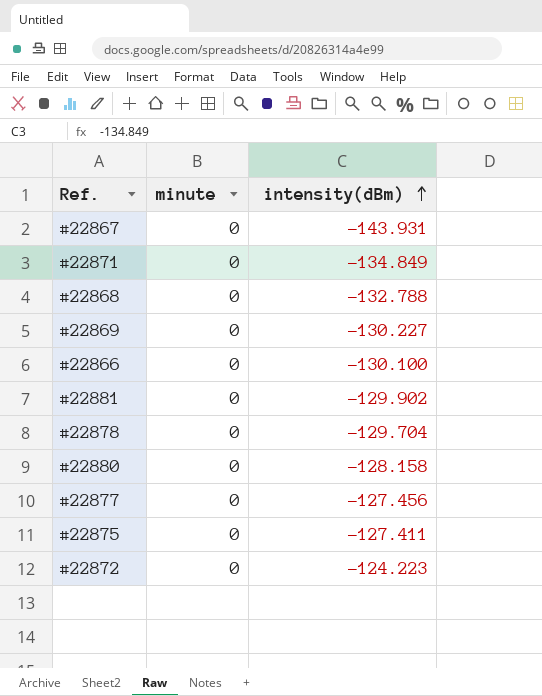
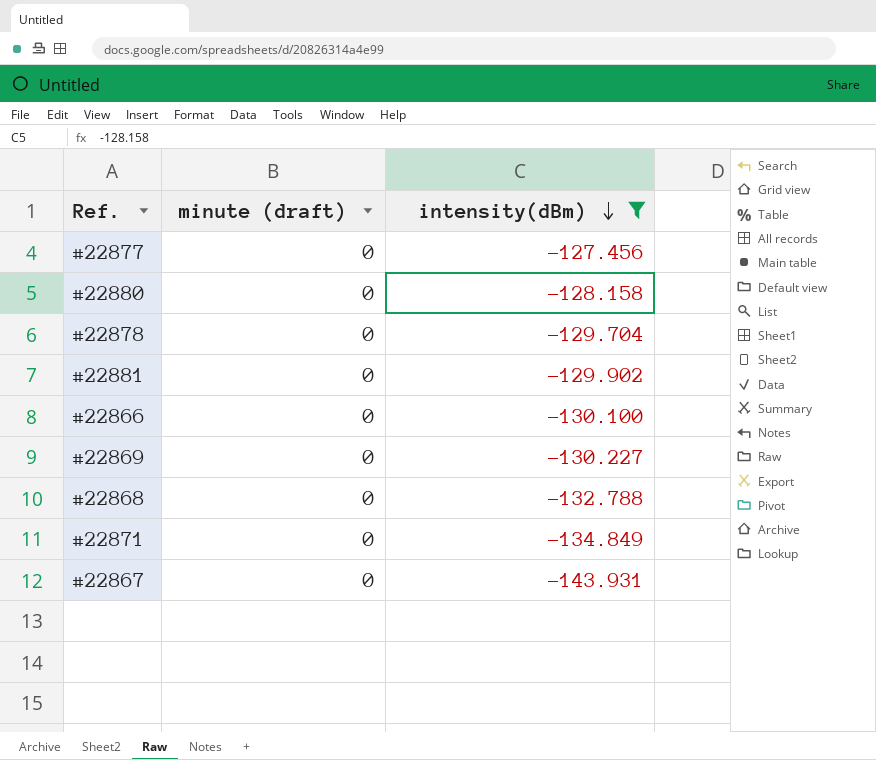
filter: none -> intensity(dBm) <= -127.456
row order: intensity(dBm) ascending -> intensity(dBm) descending
column name: minute -> minute (draft)

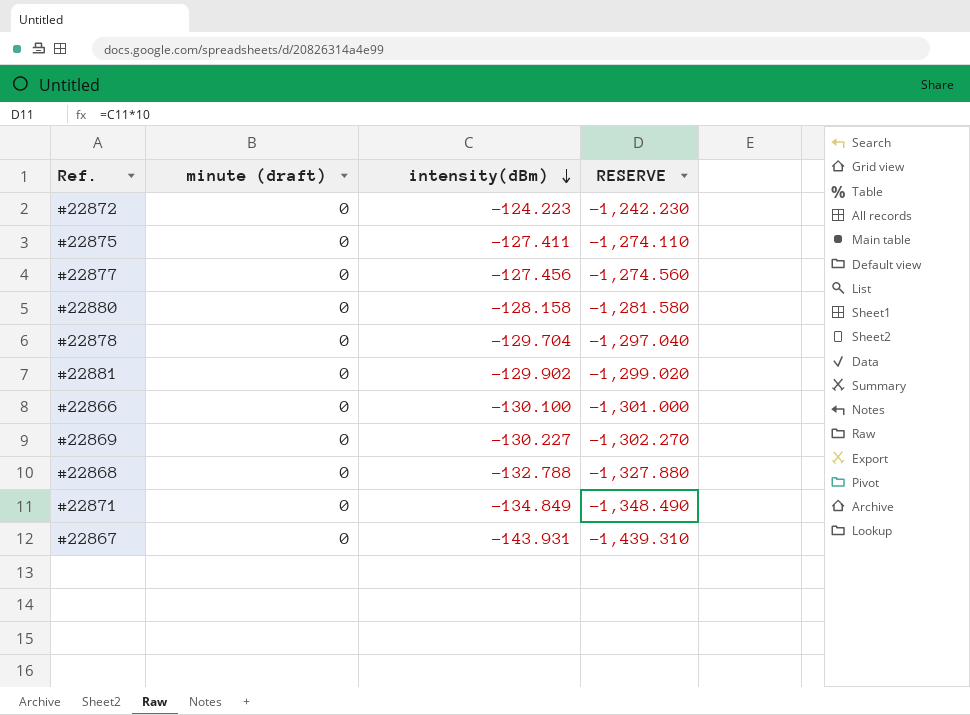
filter: intensity(dBm) <= -127.456 -> none
column RESERVE | formula: none -> [intensity(dBm)] * 10

